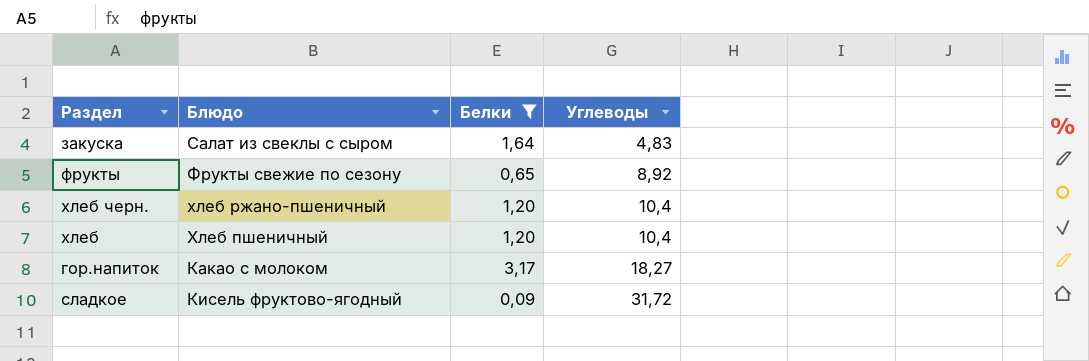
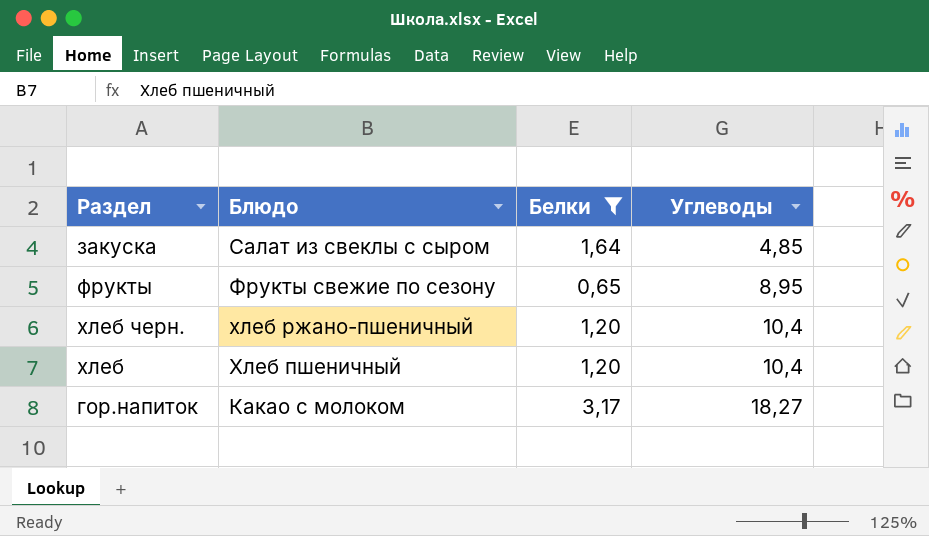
row сладкое: Кисель фруктово-ягодный | 0,09 | 31,72 -> none
закуска | Углеводы: 4,83 -> 4,85
фрукты | Углеводы: 8,92 -> 8,95

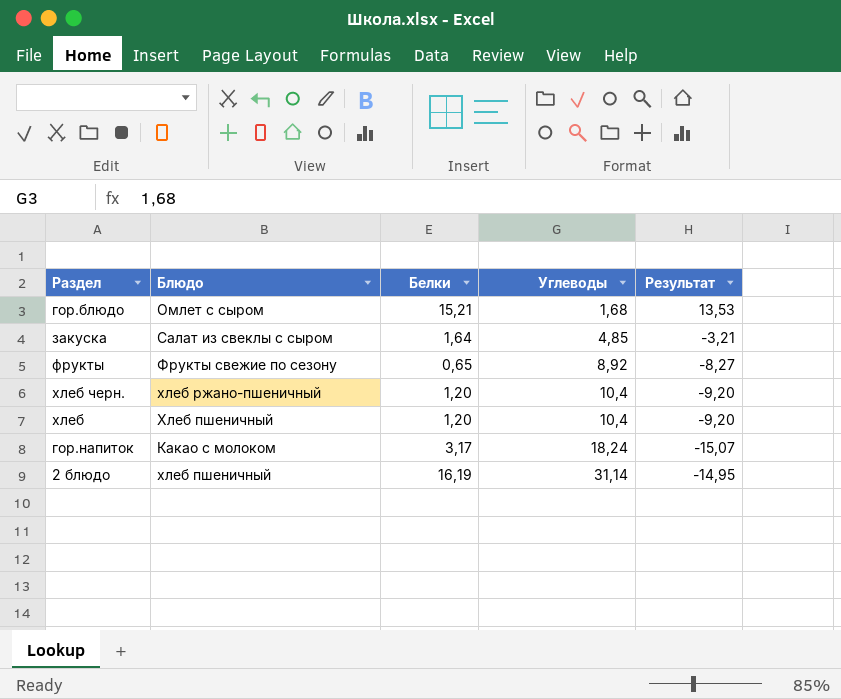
filter: Белки <= 3,17 -> none
column Результат | formula: none -> [Белки] - [Углеводы]
фрукты | Углеводы: 8,95 -> 8,92
гор.напиток | Углеводы: 18,27 -> 18,24

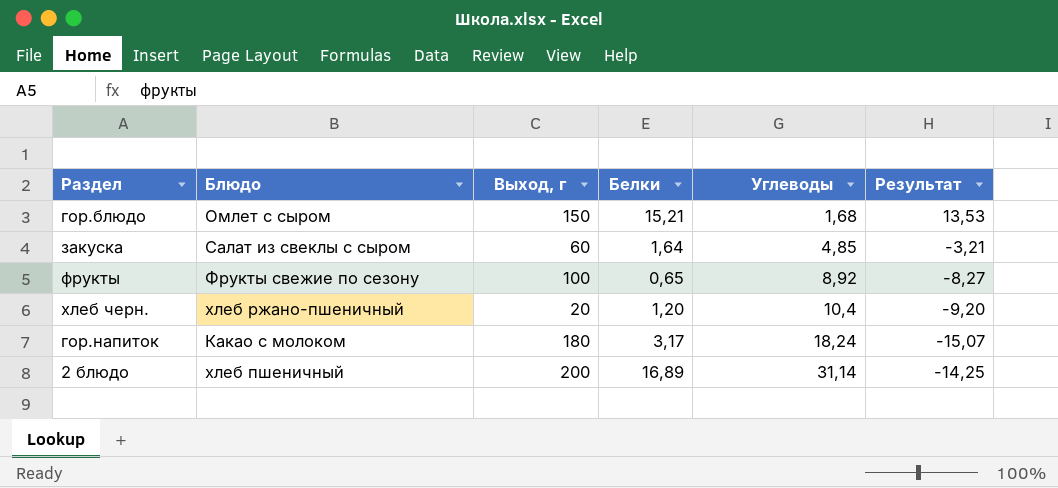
column Выход, г | position: none -> 3
row хлеб: Хлеб пшеничный | 1,20 | 10,4 | -9,20 -> none
2 блюдо | Белки: 16,19 -> 16,89
2 блюдо | Результат: -14,95 -> -14,25

